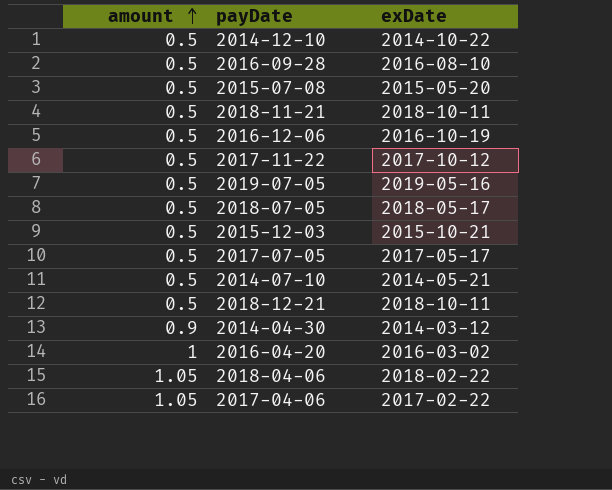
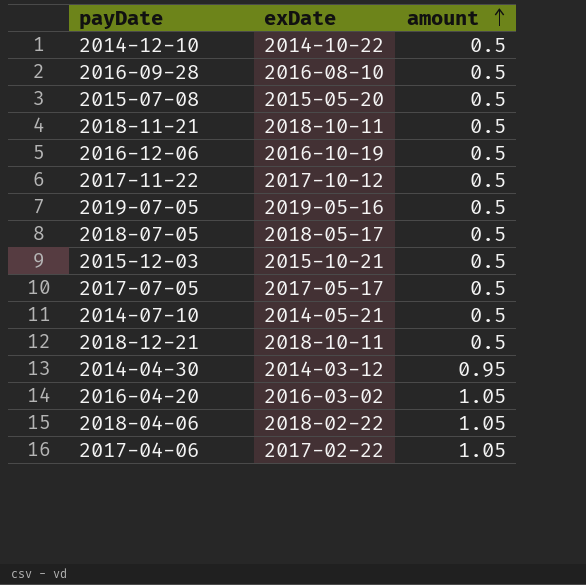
column amount | position: 1 -> 3
2014-04-30 | amount: 0.9 -> 0.95
2016-04-20 | amount: 1 -> 1.05

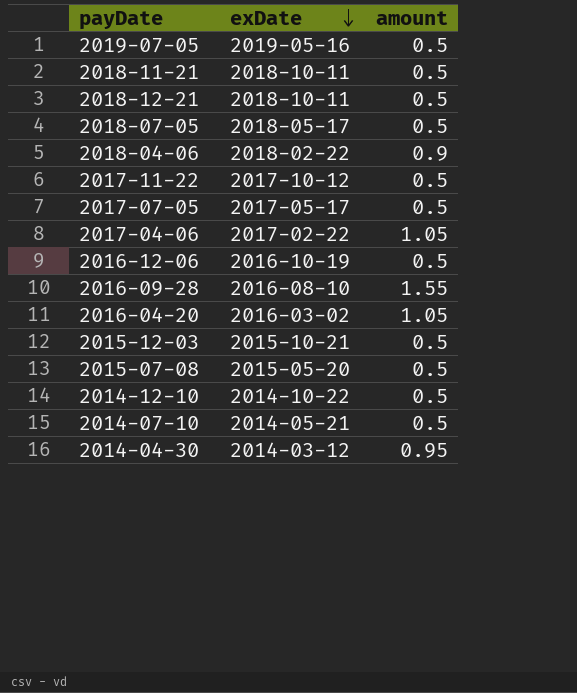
row order: amount ascending -> exDate descending
2018-04-06 | amount: 1.05 -> 0.9
2016-09-28 | amount: 0.5 -> 1.55

